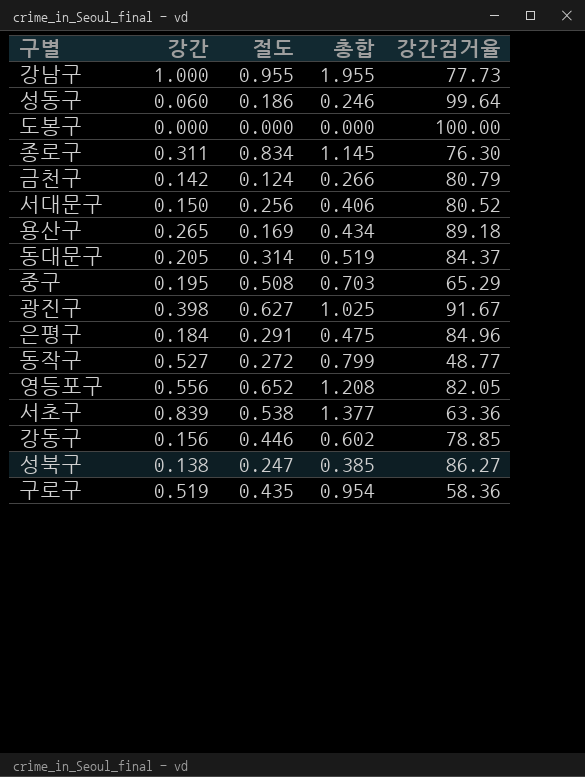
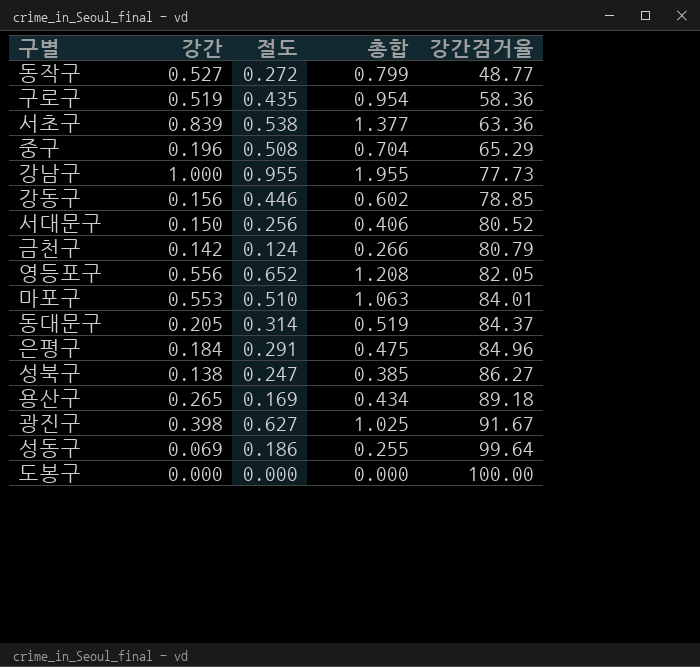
row order: none -> 강간검거율 ascending
row 종로구: 0.311 | 0.834 | 1.145 | 76.30 -> none
중구 | 강간: 0.195 -> 0.196
중구 | 총합: 0.703 -> 0.704
row 마포구: none -> 0.553 | 0.510 | 1.063 | 84.01
성동구 | 강간: 0.060 -> 0.069
성동구 | 총합: 0.246 -> 0.255

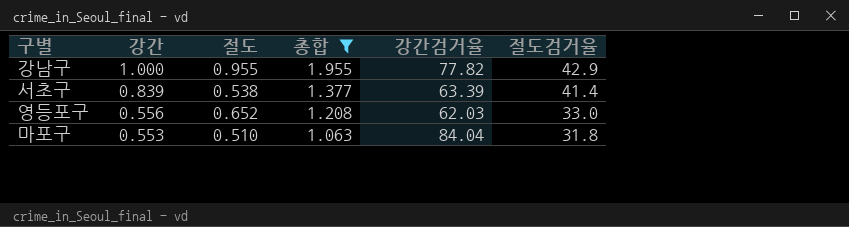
filter: none -> 총합 >= 1.063
row order: 강간검거율 ascending -> 강간 descending
column 절도검거율 | position: none -> 6
강남구 | 강간검거율: 77.73 -> 77.82
서초구 | 강간검거율: 63.36 -> 63.39
영등포구 | 강간검거율: 82.05 -> 62.03
마포구 | 강간검거율: 84.01 -> 84.04

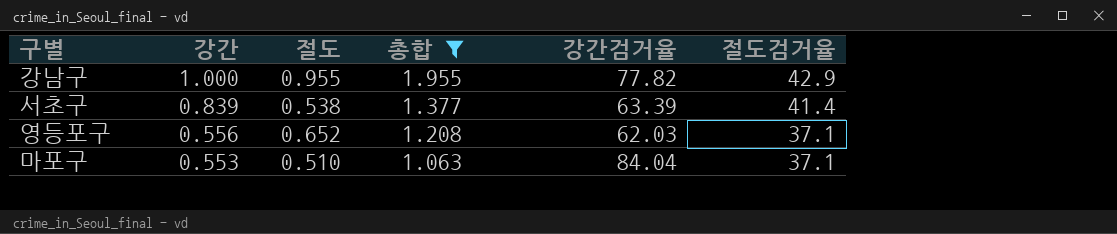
영등포구 | 절도검거율: 33.0 -> 37.1
마포구 | 절도검거율: 31.8 -> 37.1

